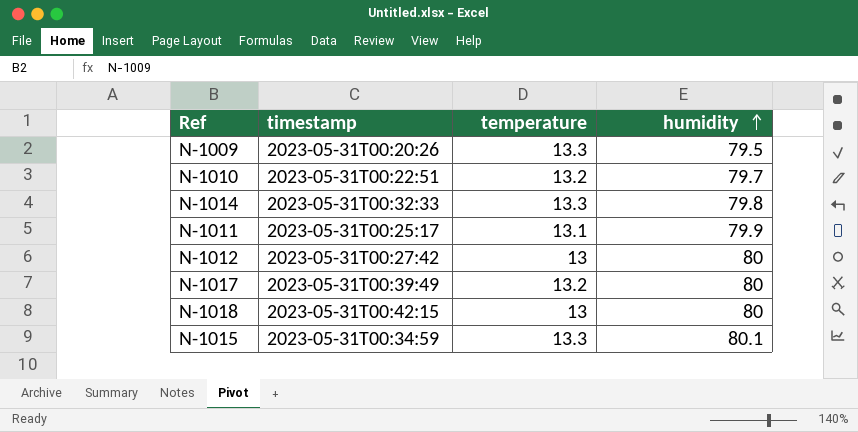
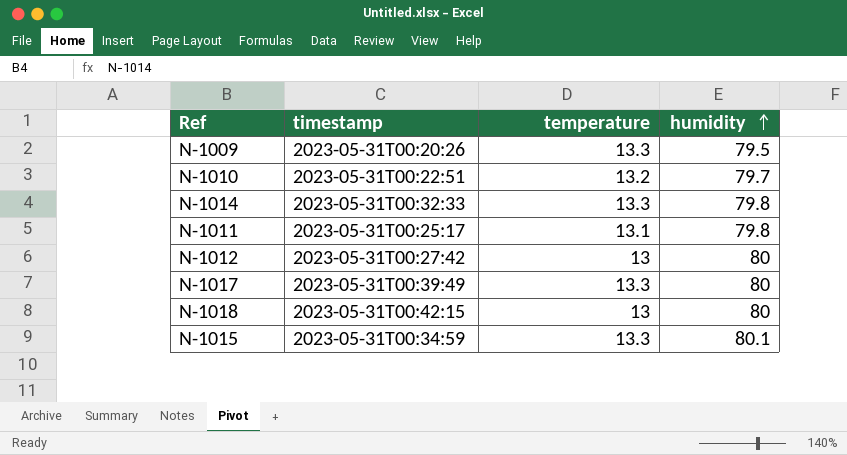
N-1011 | humidity: 79.9 -> 79.8
N-1017 | temperature: 13.2 -> 13.3

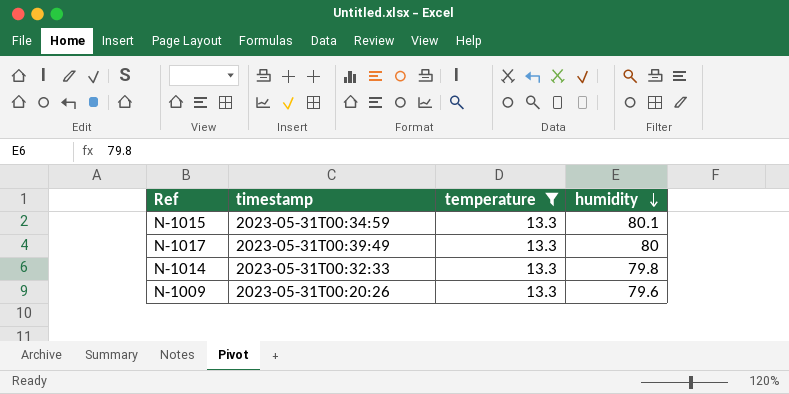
filter: none -> temperature = 13.3
row order: humidity ascending -> humidity descending
N-1009 | humidity: 79.5 -> 79.6

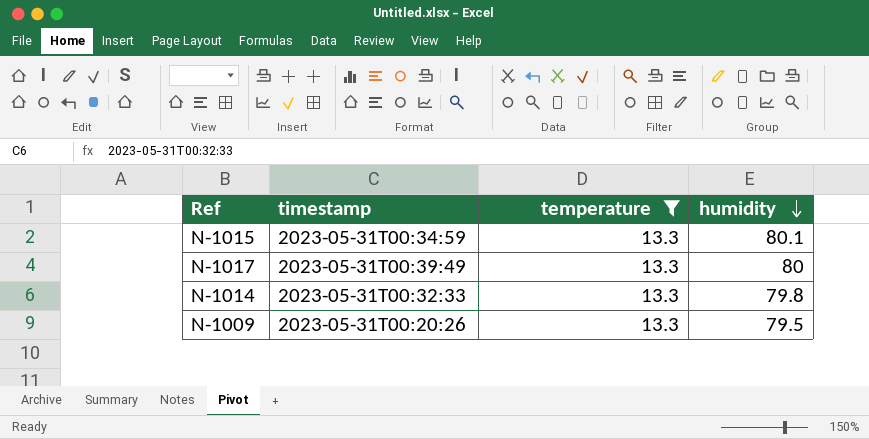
N-1009 | humidity: 79.6 -> 79.5

